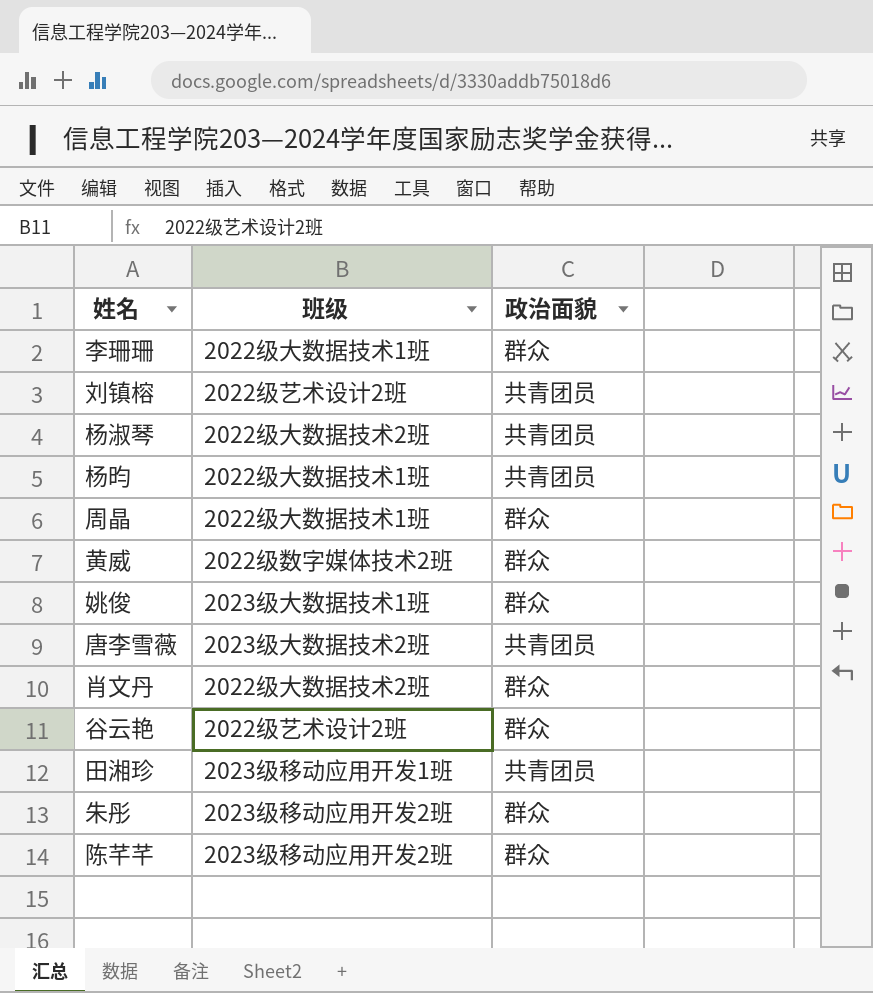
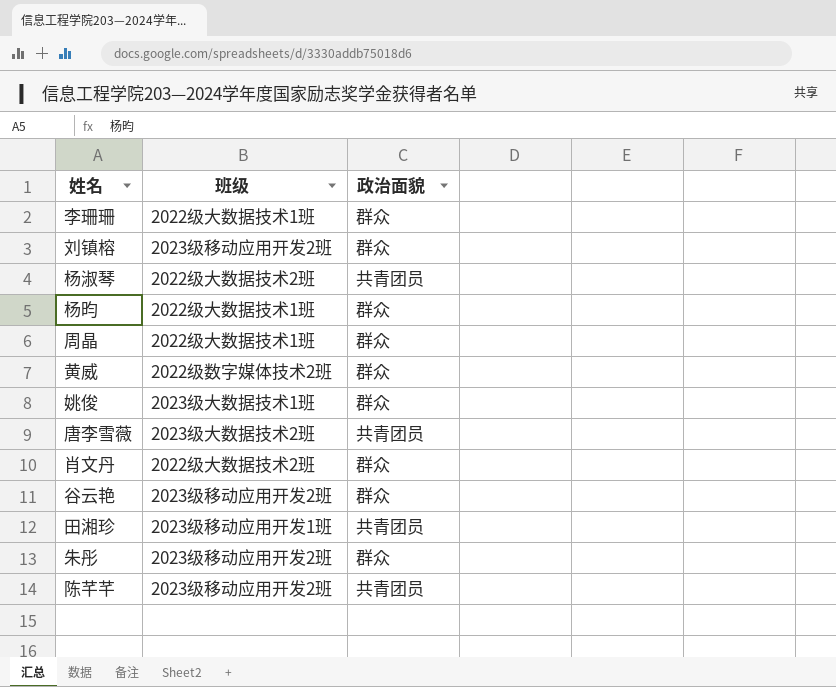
刘镇榕 | 班级: 2022级艺术设计2班 -> 2023级移动应用开发2班
刘镇榕 | 政治面貌: 共青团员 -> 群众
杨昀 | 政治面貌: 共青团员 -> 群众
谷云艳 | 班级: 2022级艺术设计2班 -> 2023级移动应用开发2班
陈芊芊 | 政治面貌: 群众 -> 共青团员

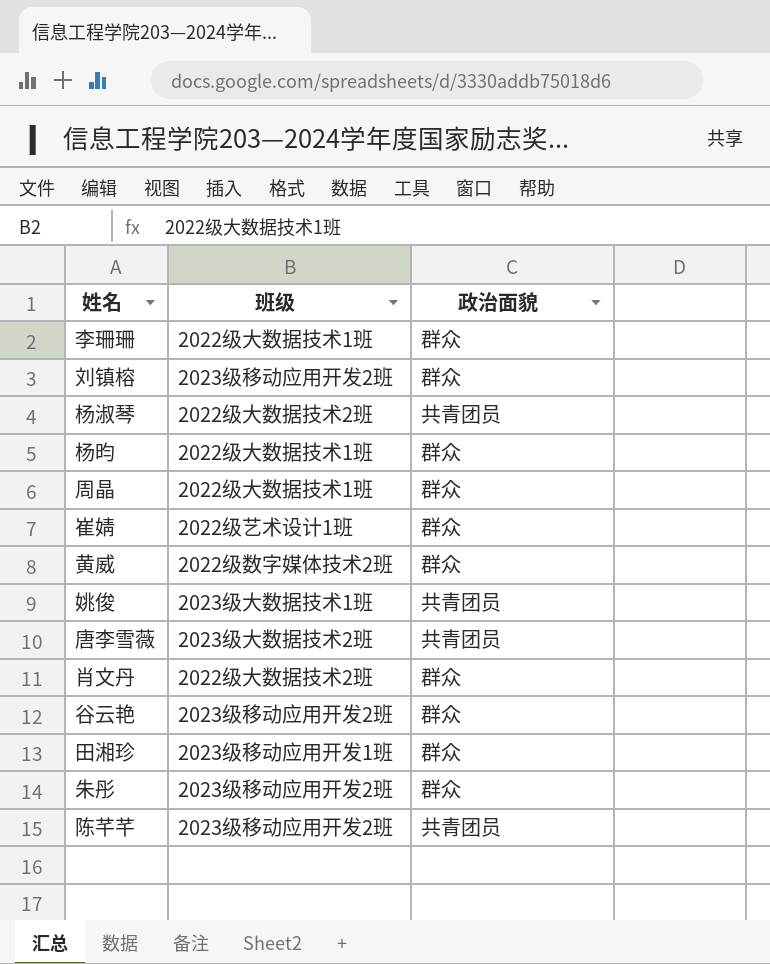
row 崔婧: none -> 2022级艺术设计1班 | 群众
姚俊 | 政治面貌: 群众 -> 共青团员
田湘珍 | 政治面貌: 共青团员 -> 群众

